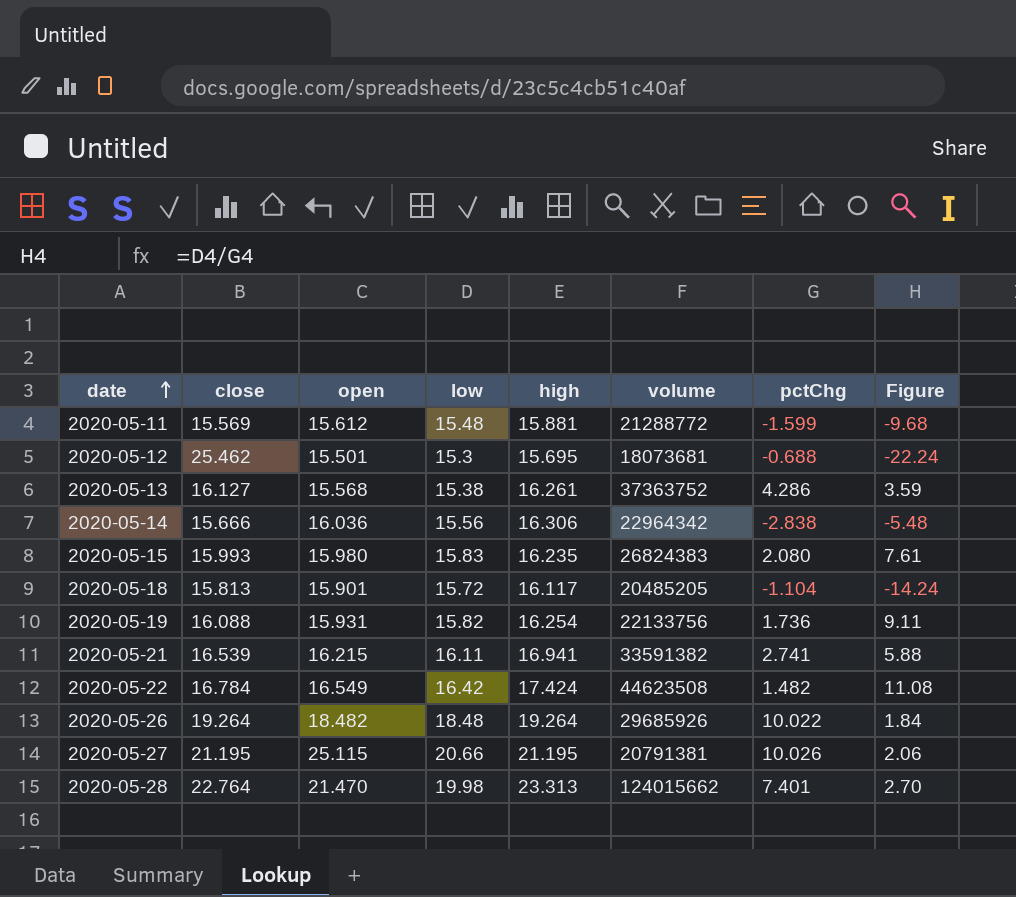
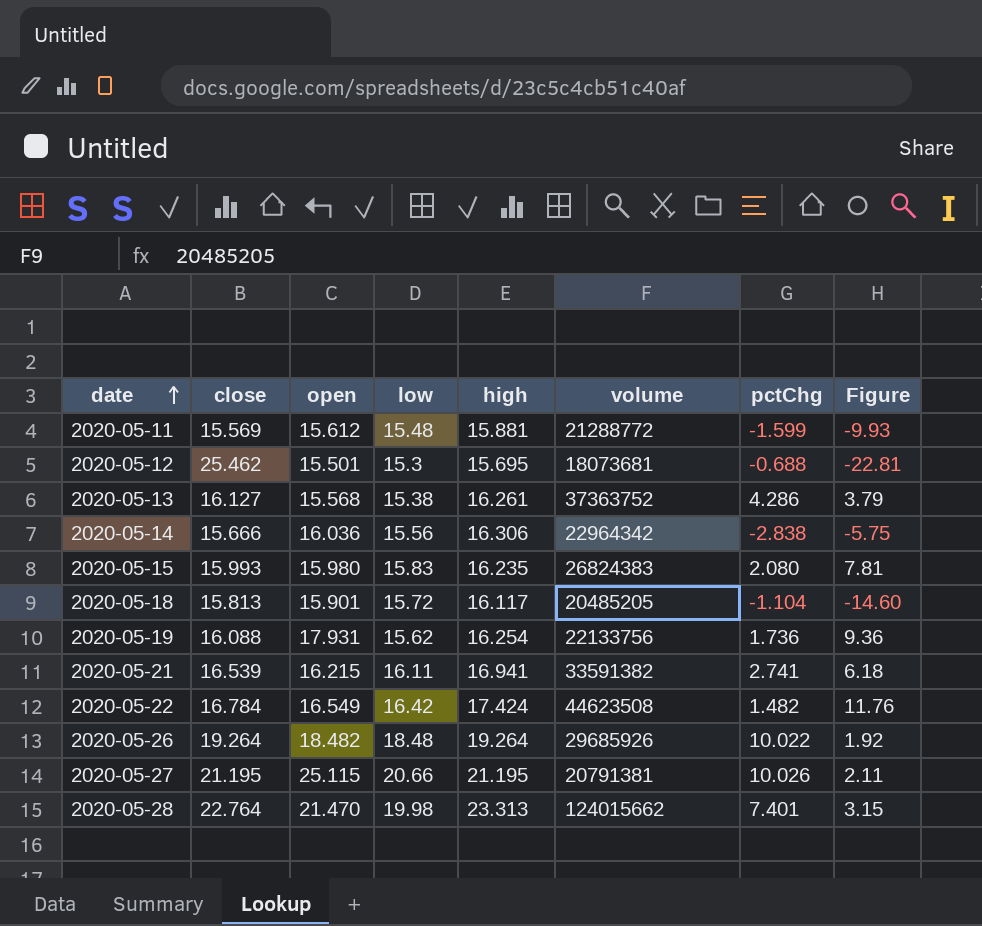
column Figure | formula: [low] / [pctChg] -> [high] / [pctChg]
2020-05-19 | open: 15.931 -> 17.931
2020-05-19 | low: 15.82 -> 15.62

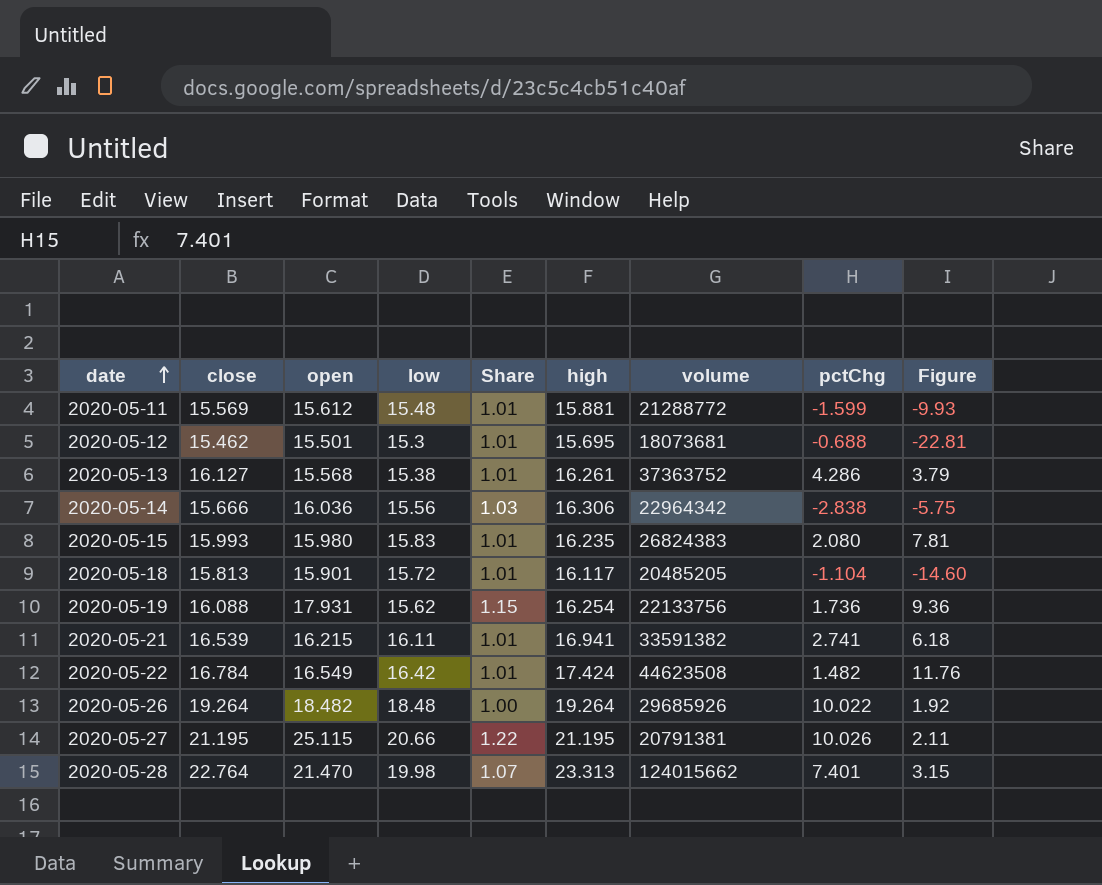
column Share | formula: none -> [open] / [low]
2020-05-12 | close: 25.462 -> 15.462

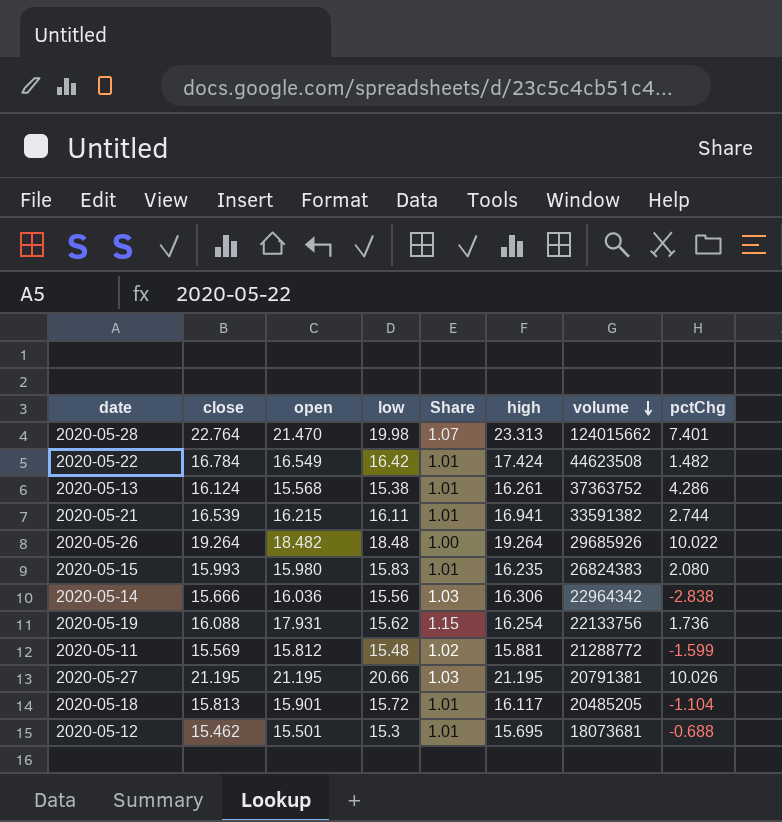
row order: date ascending -> volume descending
column Figure | formula: [high] / [pctChg] -> none
2020-05-13 | close: 16.127 -> 16.124
2020-05-21 | pctChg: 2.741 -> 2.744
2020-05-11 | open: 15.612 -> 15.812
2020-05-11 | Share: 1.01 -> 1.02
2020-05-27 | open: 25.115 -> 21.195
2020-05-27 | Share: 1.22 -> 1.03

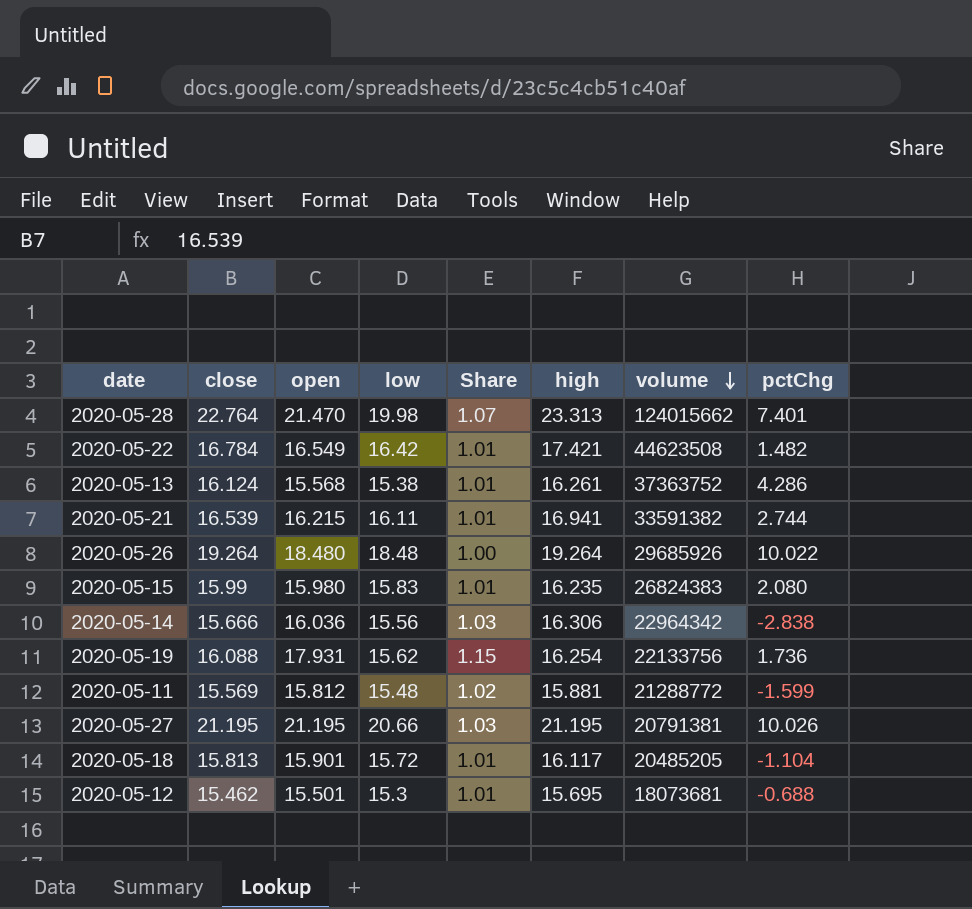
2020-05-22 | high: 17.424 -> 17.421
2020-05-26 | open: 18.482 -> 18.480
2020-05-15 | close: 15.993 -> 15.99

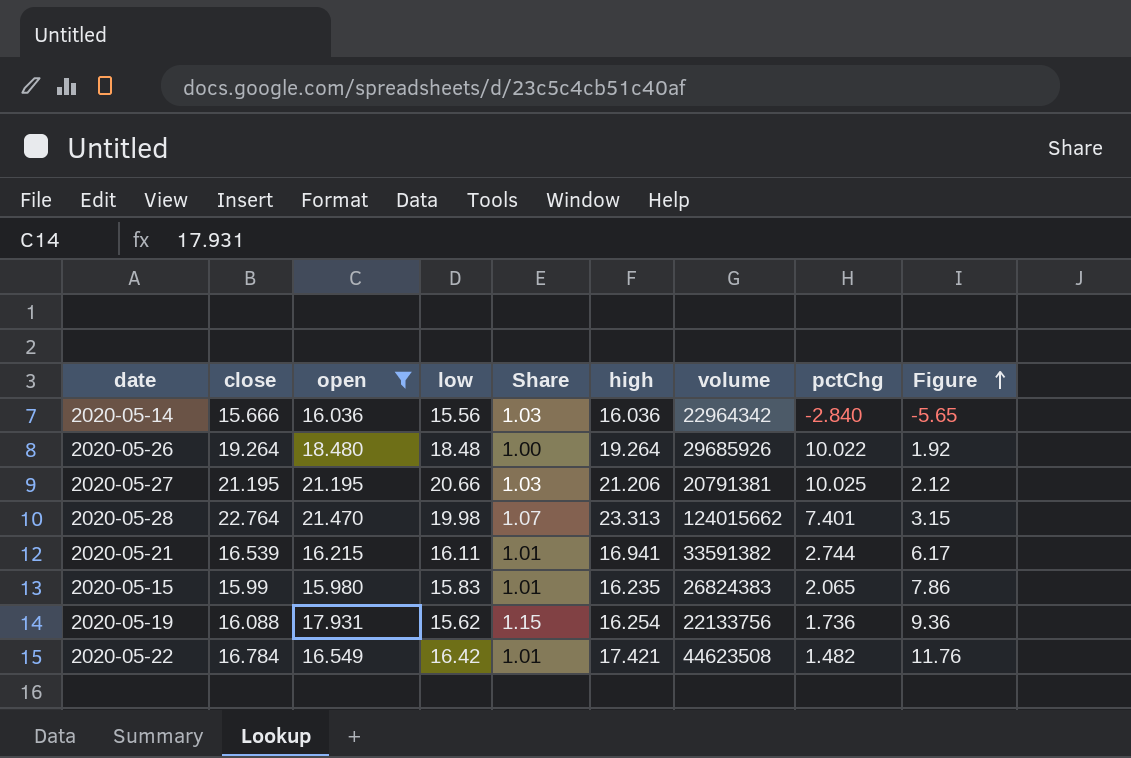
filter: none -> open >= 15.980
row order: volume descending -> Figure ascending
column Figure | formula: none -> [high] / [pctChg]
2020-05-14 | high: 16.306 -> 16.036
2020-05-14 | pctChg: -2.838 -> -2.840
2020-05-27 | high: 21.195 -> 21.206
2020-05-27 | pctChg: 10.026 -> 10.025
2020-05-15 | pctChg: 2.080 -> 2.065

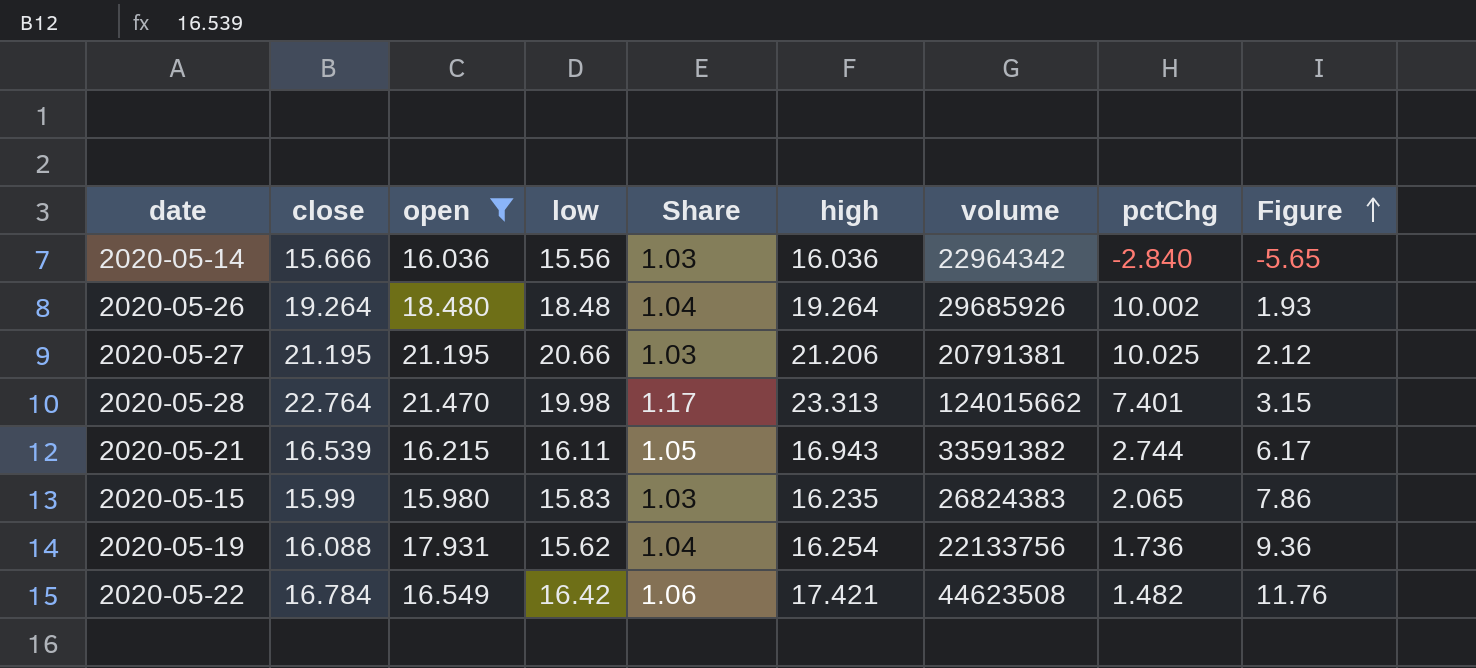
column Share | formula: [open] / [low] -> [high] / [low]
2020-05-26 | pctChg: 10.022 -> 10.002
2020-05-26 | Figure: 1.92 -> 1.93
2020-05-21 | high: 16.941 -> 16.943

